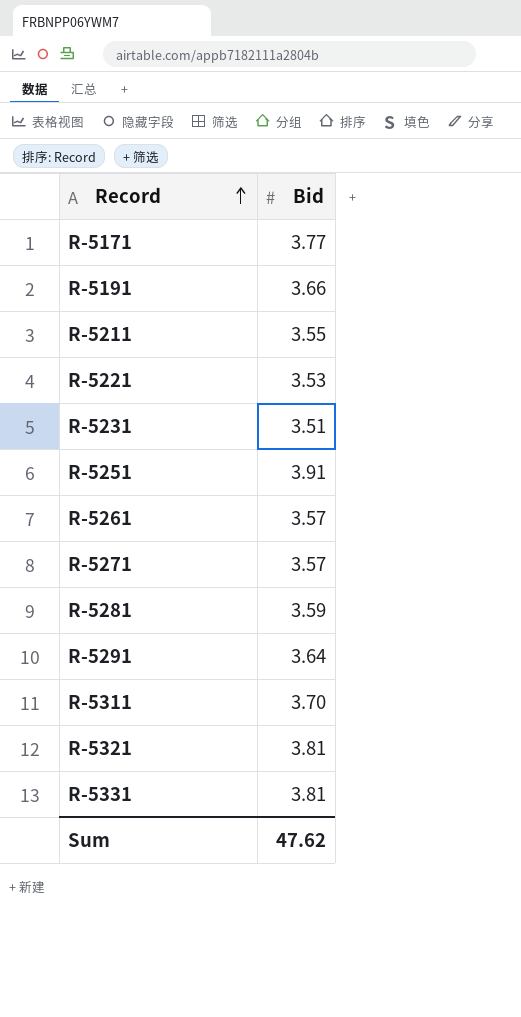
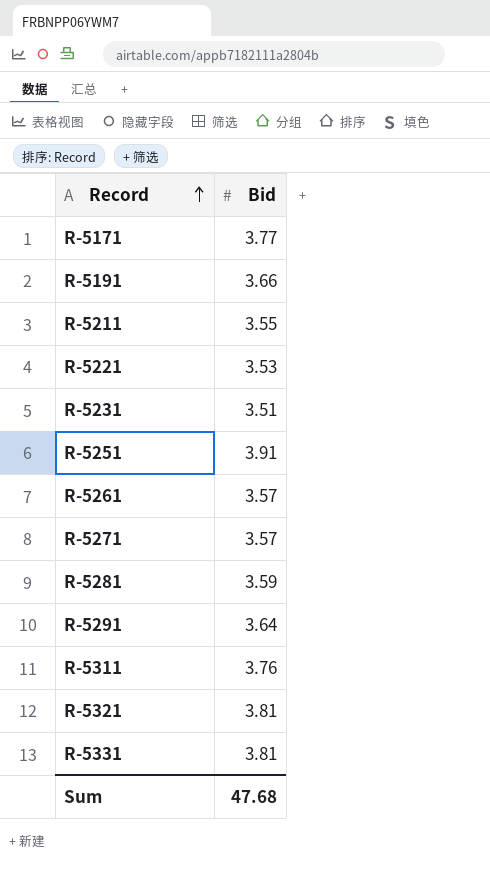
R-5311 | Bid: 3.70 -> 3.76
Sum | Bid: 47.62 -> 47.68

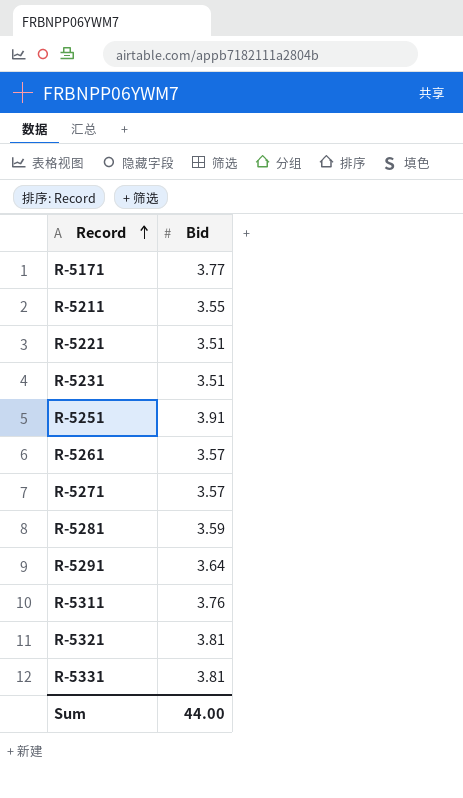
row R-5191: 3.66 -> none
R-5221 | Bid: 3.53 -> 3.51
Sum | Bid: 47.68 -> 44.00

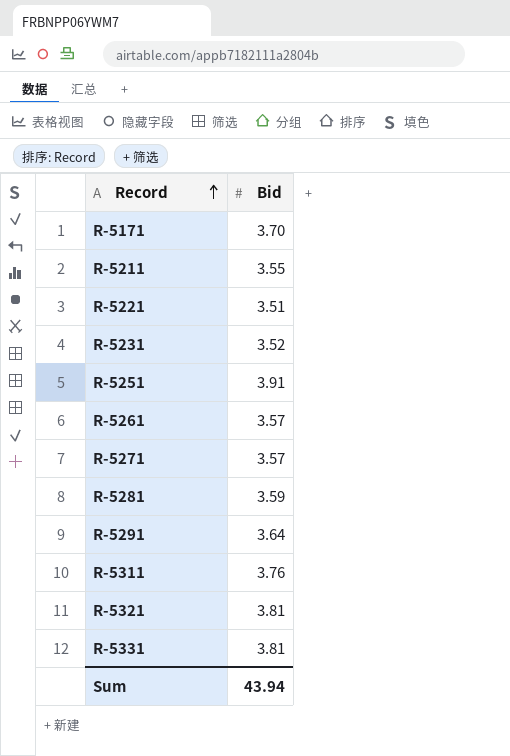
R-5171 | Bid: 3.77 -> 3.70
R-5231 | Bid: 3.51 -> 3.52
Sum | Bid: 44.00 -> 43.94

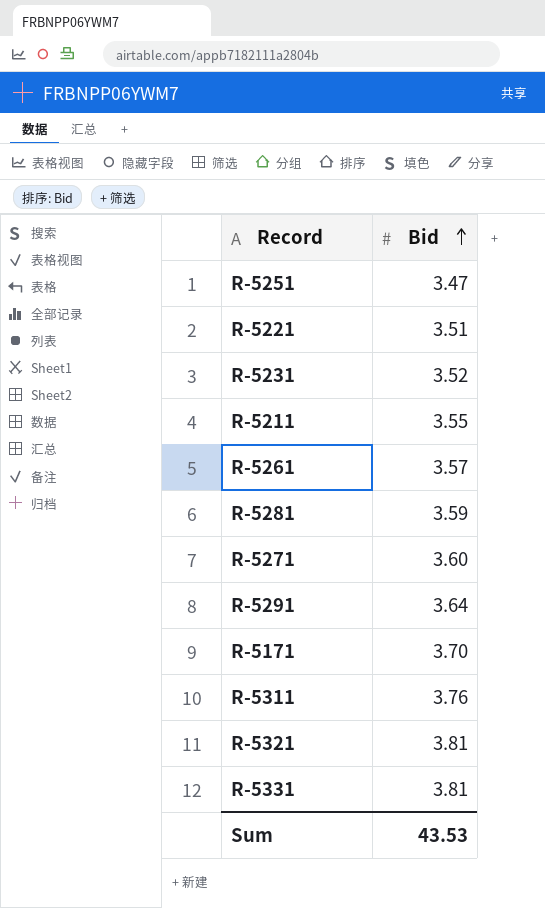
row order: Record ascending -> Bid ascending
R-5251 | Bid: 3.91 -> 3.47
R-5271 | Bid: 3.57 -> 3.60
Sum | Bid: 43.94 -> 43.53

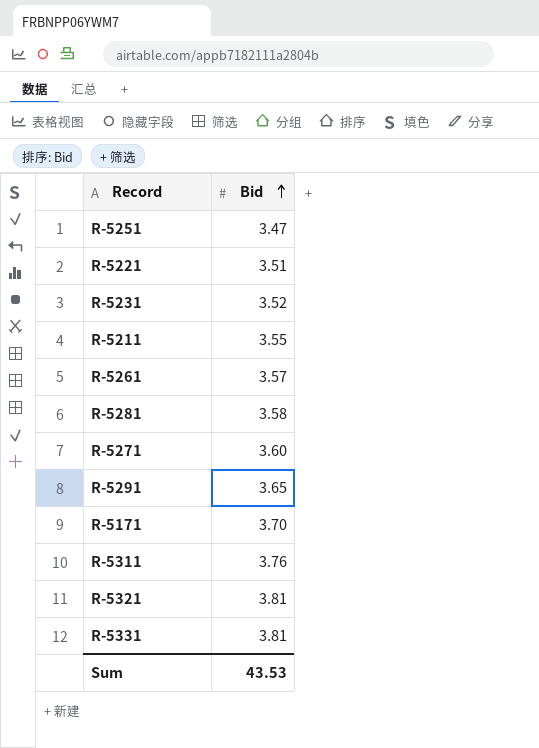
R-5281 | Bid: 3.59 -> 3.58
R-5291 | Bid: 3.64 -> 3.65

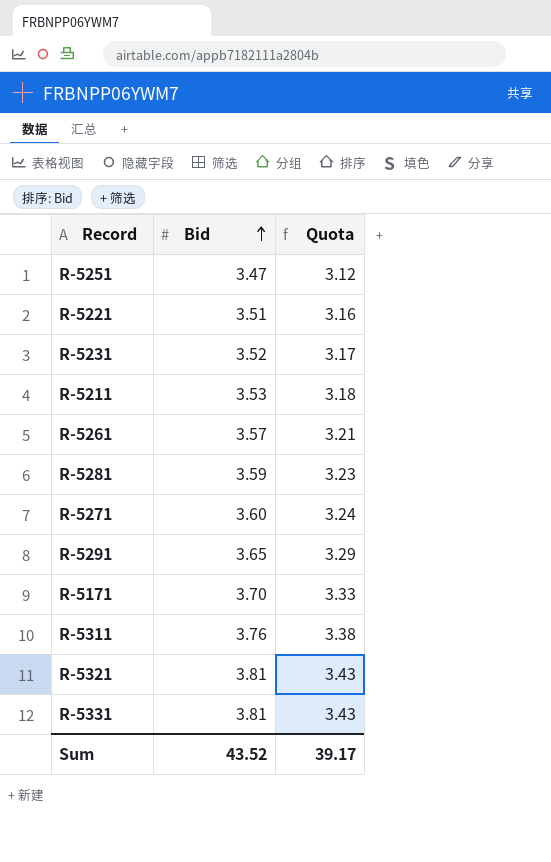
column Quota | formula: none -> [Bid] * 0.9
R-5211 | Bid: 3.55 -> 3.53
R-5281 | Bid: 3.58 -> 3.59
Sum | Bid: 43.53 -> 43.52

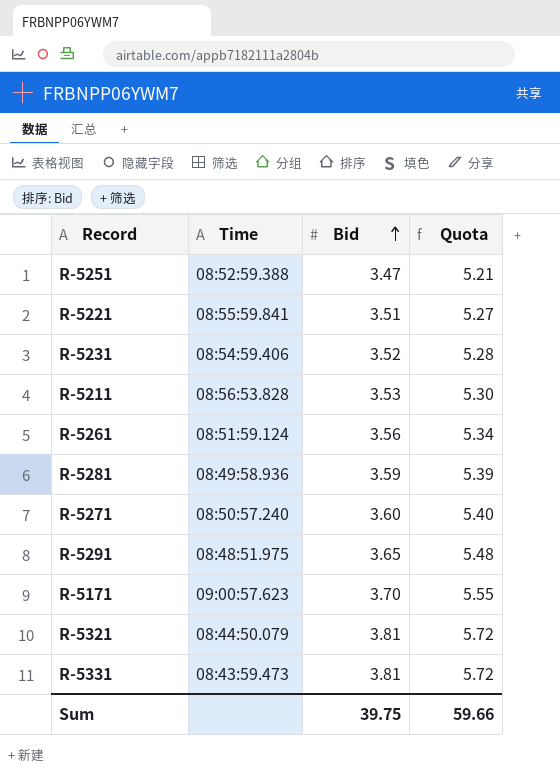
column Time | position: none -> 2
column Quota | formula: [Bid] * 0.9 -> [Bid] * 1.5
row R-5311: 3.76 | 3.38 -> none
R-5261 | Bid: 3.57 -> 3.56
Sum | Bid: 43.52 -> 39.75
Sum | Quota: 39.17 -> 59.66

